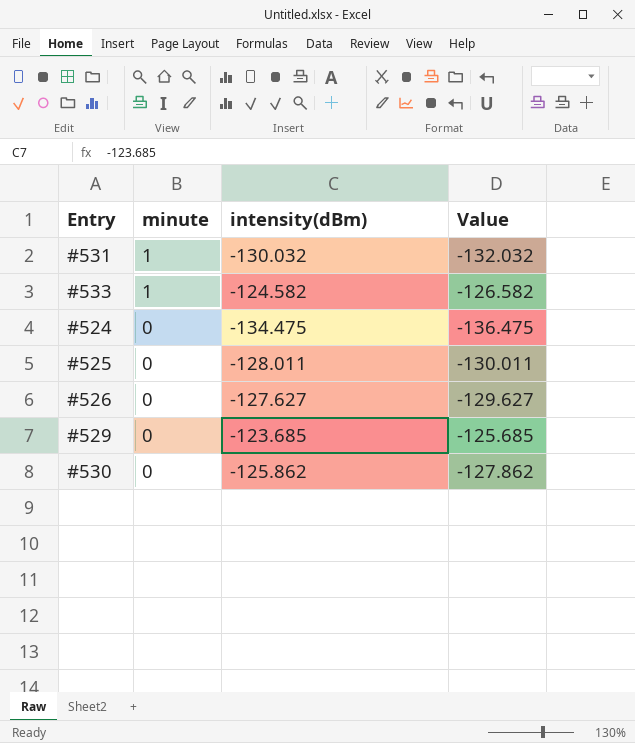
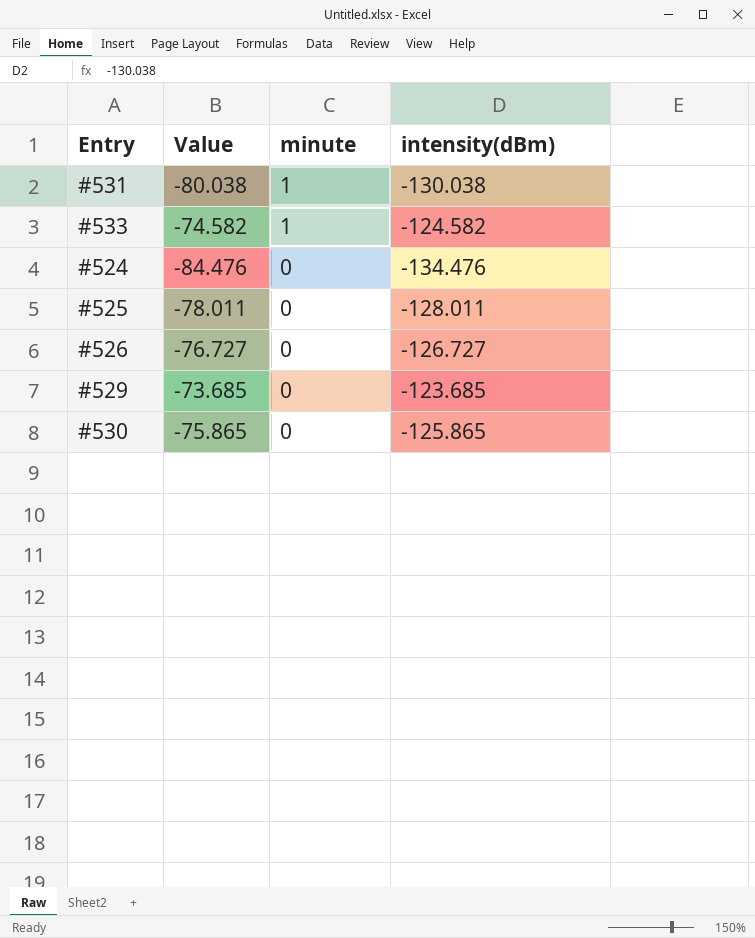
column Value | formula: [intensity(dBm)] - 2 -> [intensity(dBm)] + 50
column Value | position: 4 -> 2
#531 | intensity(dBm): -130.032 -> -130.038
#524 | intensity(dBm): -134.475 -> -134.476
#526 | intensity(dBm): -127.627 -> -126.727
#530 | intensity(dBm): -125.862 -> -125.865

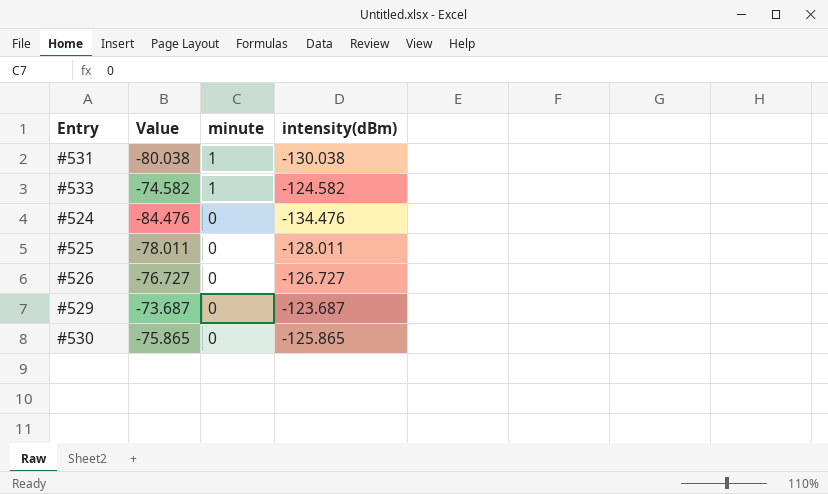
#529 | Value: -73.685 -> -73.687
#529 | intensity(dBm): -123.685 -> -123.687

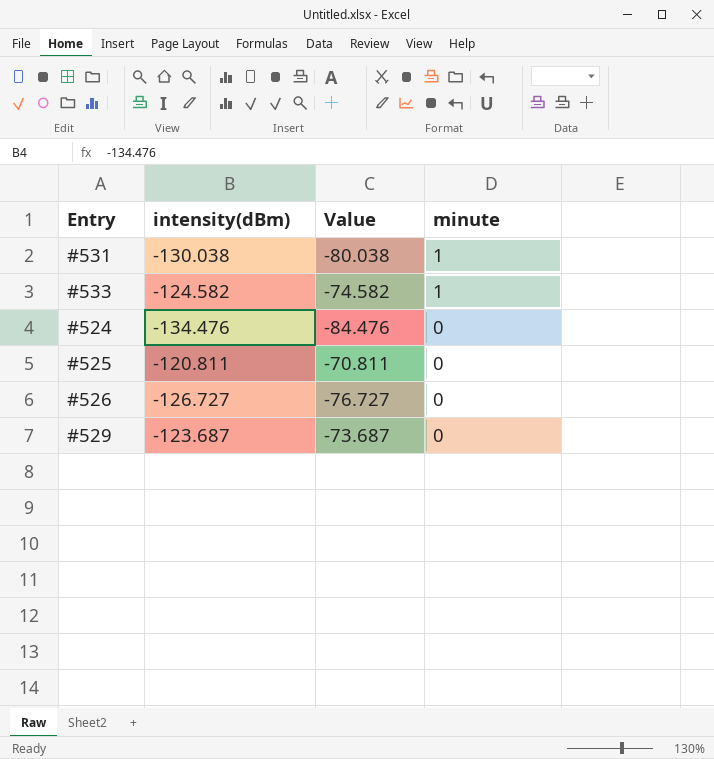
column intensity(dBm) | position: 4 -> 2
row #530: -75.865 | 0 | -125.865 -> none
#525 | intensity(dBm): -128.011 -> -120.811
#525 | Value: -78.011 -> -70.811

